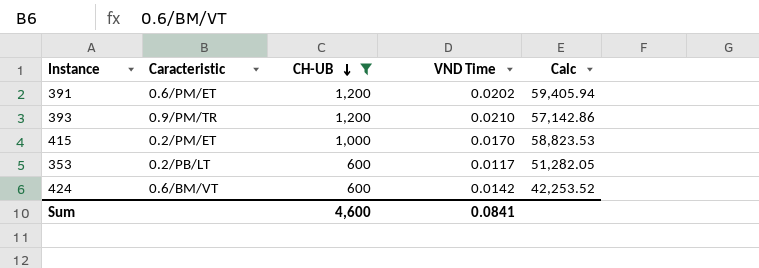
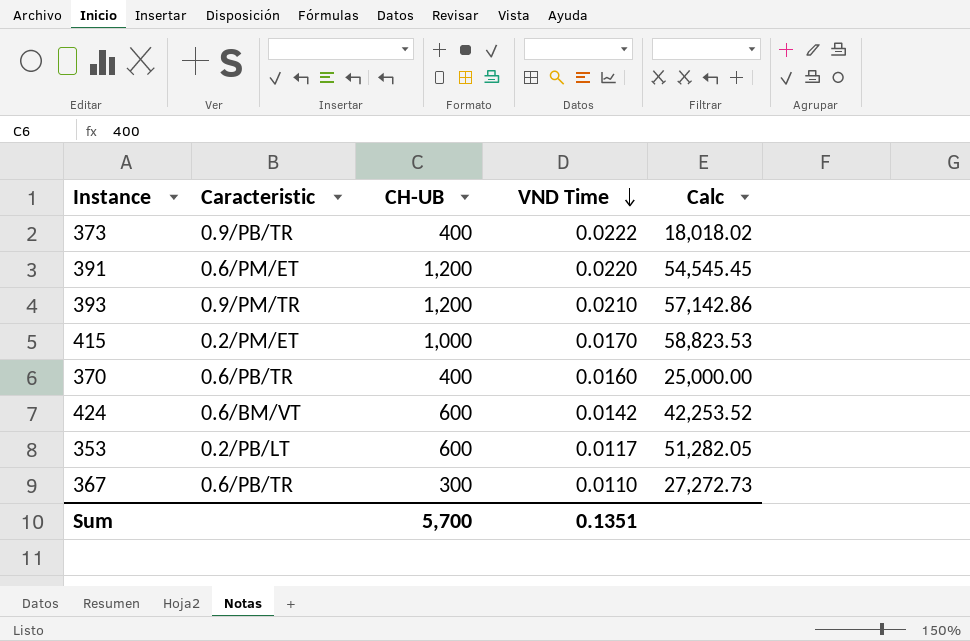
filter: CH-UB >= 600 -> none
row order: CH-UB descending -> VND Time descending
391 | VND Time: 0.0202 -> 0.0220
391 | Calc: 59,405.94 -> 54,545.45
Sum | CH-UB: 4,600 -> 5,700
Sum | VND Time: 0.0841 -> 0.1351

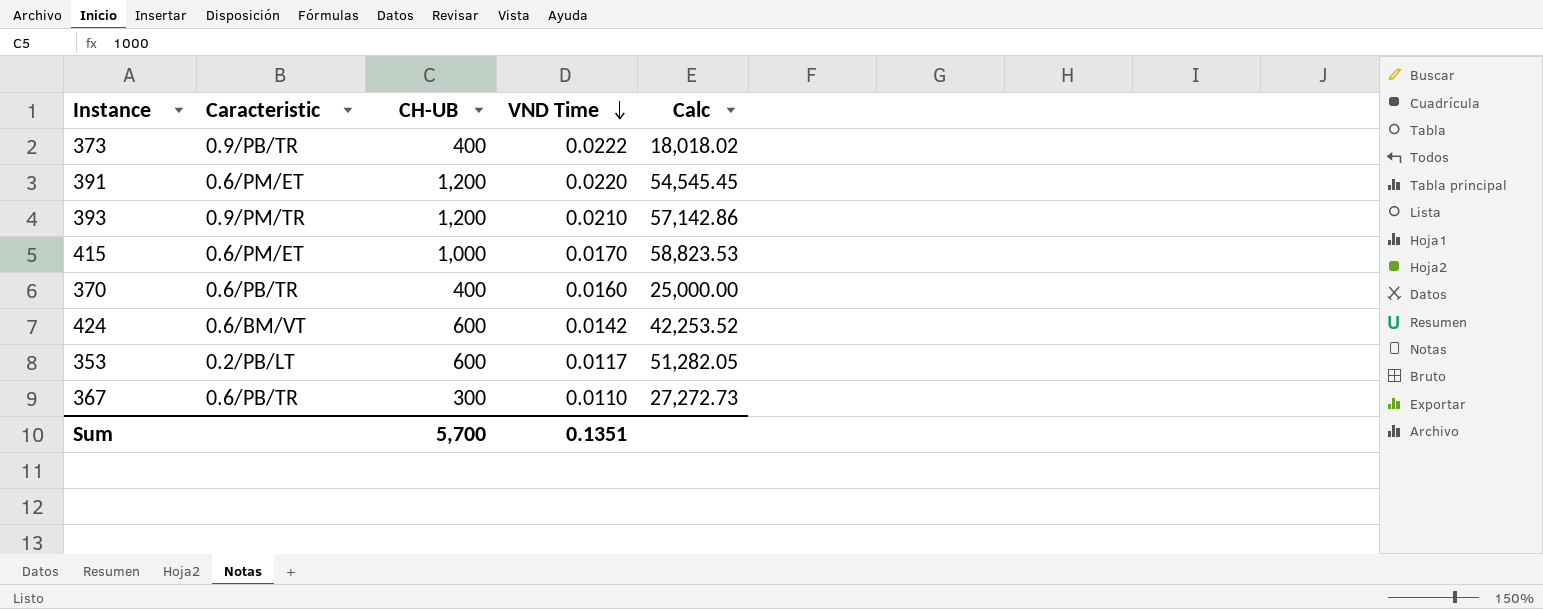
415 | Caracteristic: 0.2/PM/ET -> 0.6/PM/ET

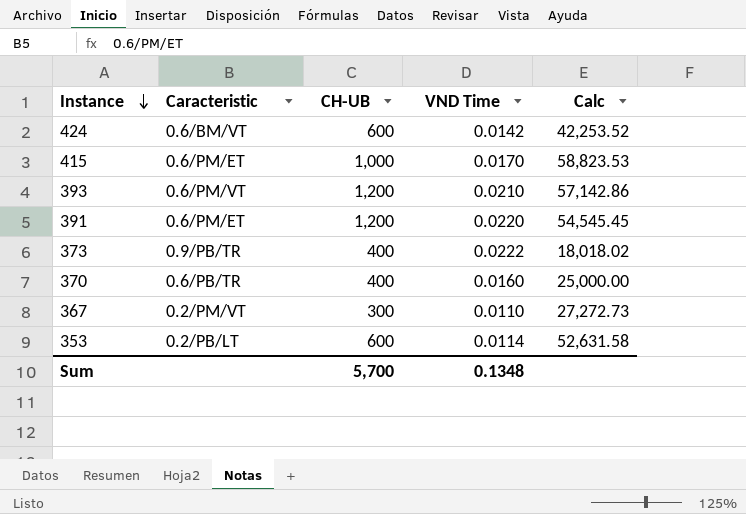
row order: VND Time descending -> Instance descending
393 | Caracteristic: 0.9/PM/TR -> 0.6/PM/VT
367 | Caracteristic: 0.6/PB/TR -> 0.2/PM/VT
353 | VND Time: 0.0117 -> 0.0114
353 | Calc: 51,282.05 -> 52,631.58
Sum | VND Time: 0.1351 -> 0.1348

